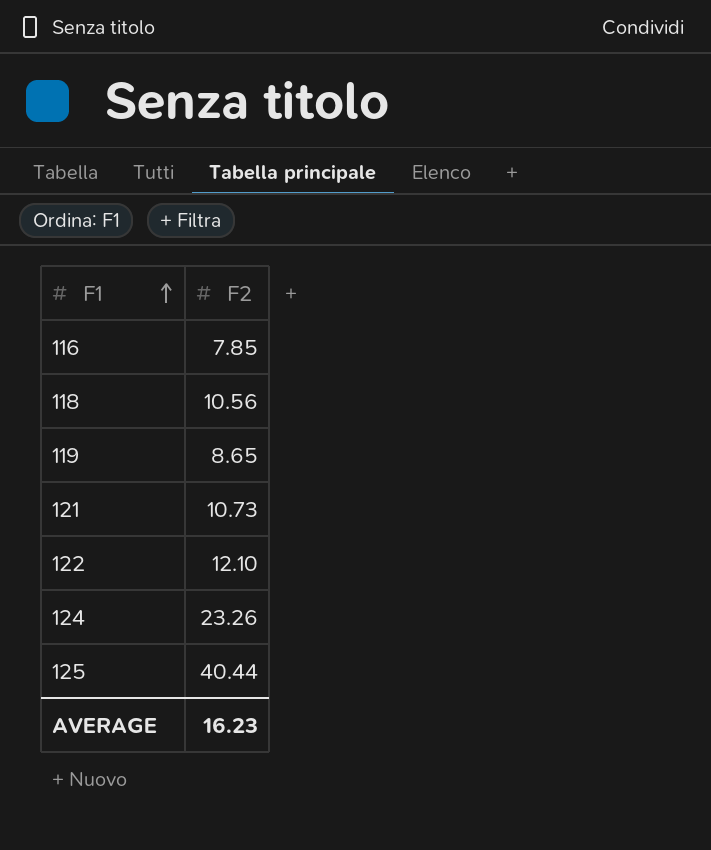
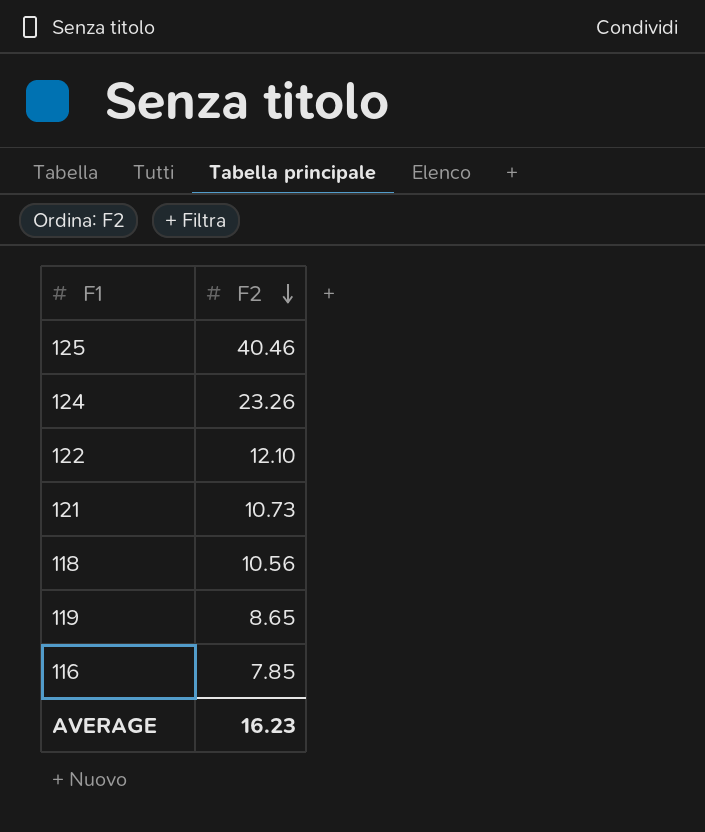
row order: F1 ascending -> F2 descending
125 | F2: 40.44 -> 40.46

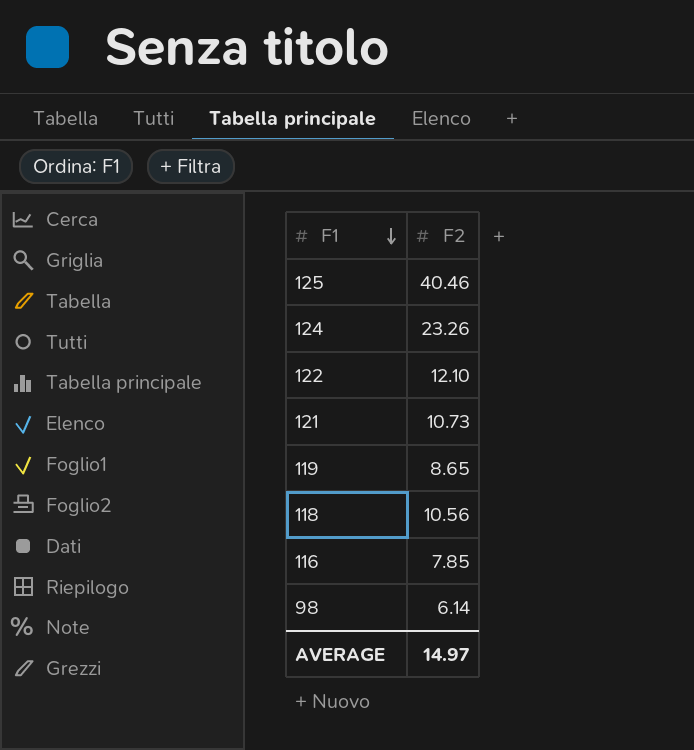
row order: F2 descending -> F1 descending
row 98: none -> 6.14
AVERAGE | F2: 16.23 -> 14.97

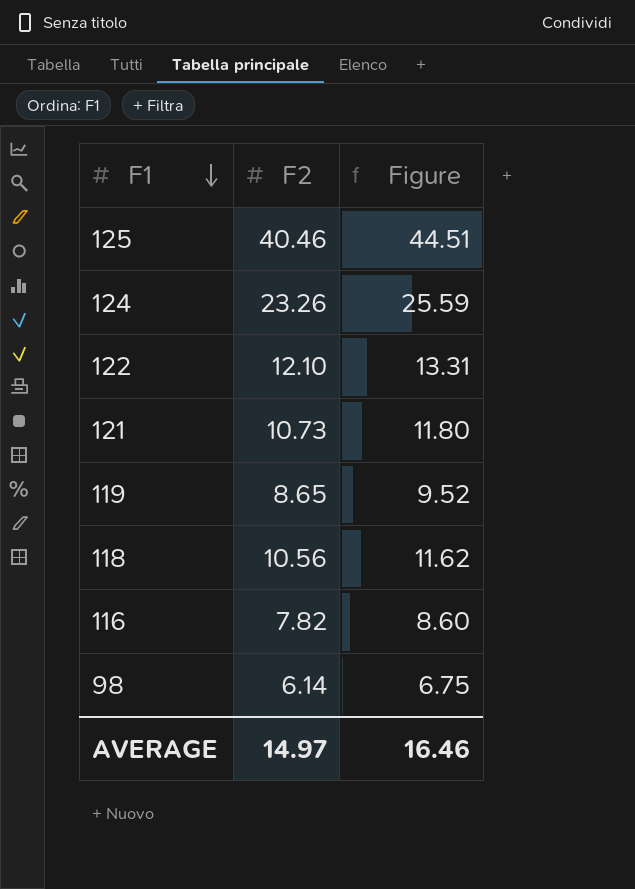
column Figure | formula: none -> [F2] * 1.1
116 | F2: 7.85 -> 7.82

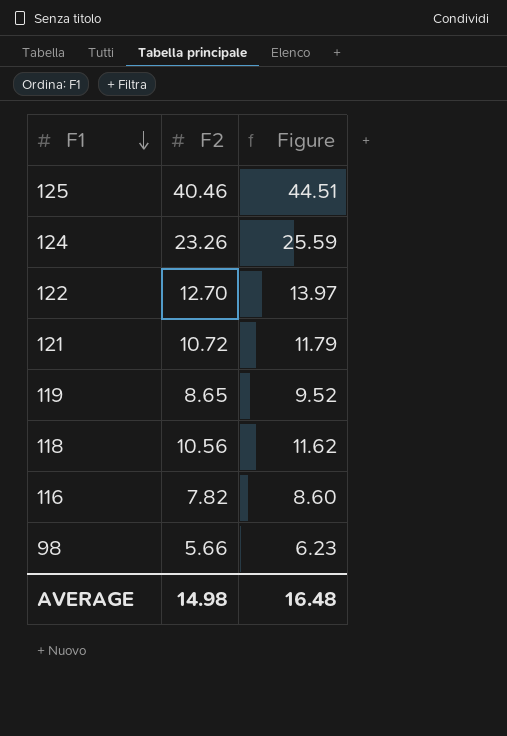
122 | F2: 12.10 -> 12.70
122 | Figure: 13.31 -> 13.97
121 | F2: 10.73 -> 10.72
121 | Figure: 11.80 -> 11.79
98 | F2: 6.14 -> 5.66
98 | Figure: 6.75 -> 6.23
AVERAGE | F2: 14.97 -> 14.98
AVERAGE | Figure: 16.46 -> 16.48

